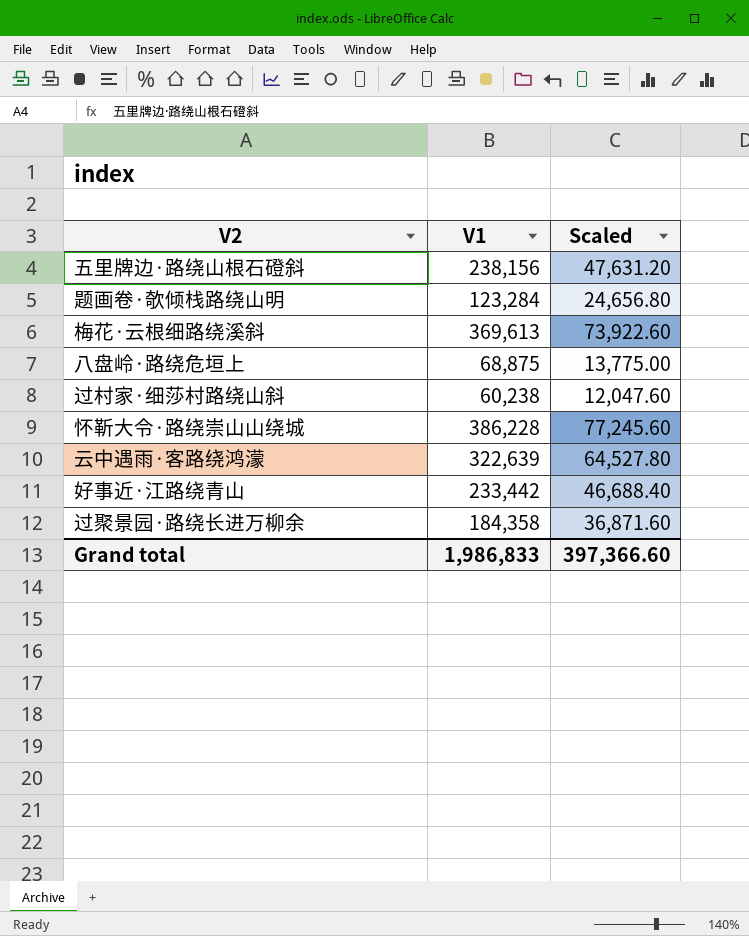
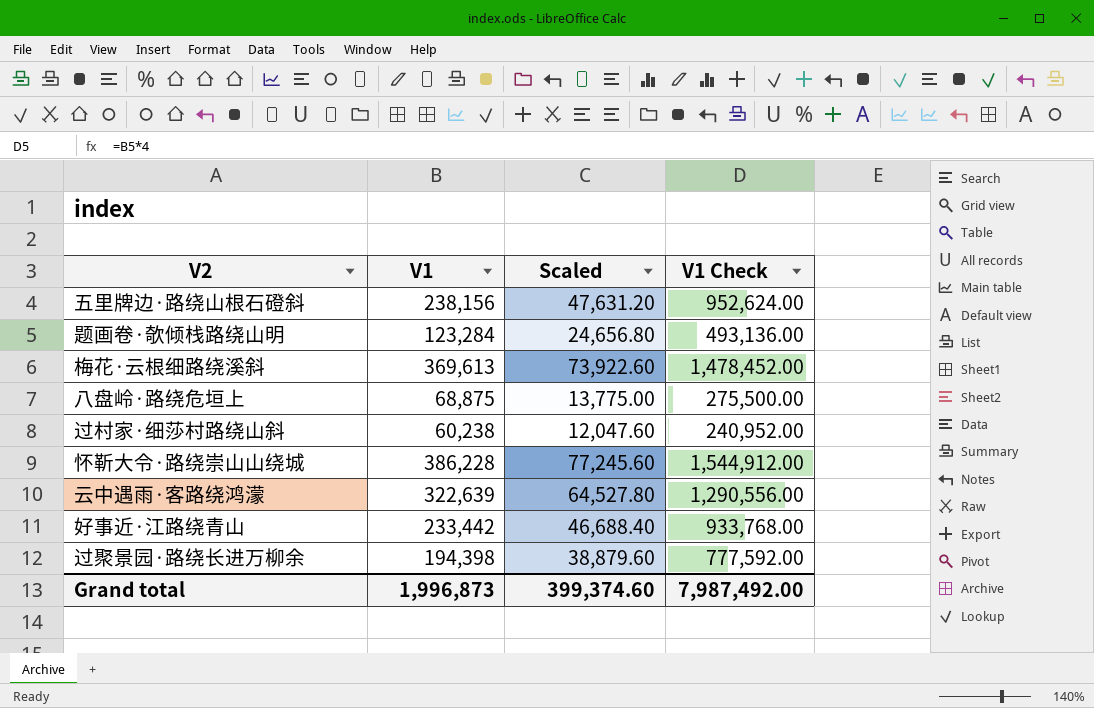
column V1 Check | formula: none -> [V1] * 4
过聚景园·路绕长进万柳余 | V1: 184,358 -> 194,398
过聚景园·路绕长进万柳余 | Scaled: 36,871.60 -> 38,879.60
Grand total | V1: 1,986,833 -> 1,996,873
Grand total | Scaled: 397,366.60 -> 399,374.60

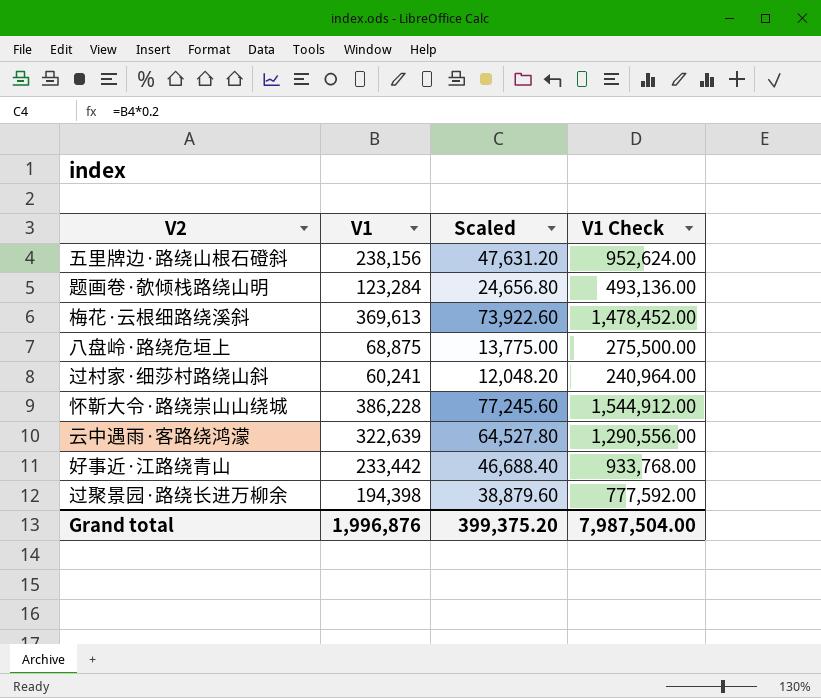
过村家·细莎村路绕山斜 | V1: 60,238 -> 60,241
过村家·细莎村路绕山斜 | Scaled: 12,047.60 -> 12,048.20
过村家·细莎村路绕山斜 | V1 Check: 240,952.00 -> 240,964.00
Grand total | V1: 1,996,873 -> 1,996,876
Grand total | Scaled: 399,374.60 -> 399,375.20
Grand total | V1 Check: 7,987,492.00 -> 7,987,504.00

